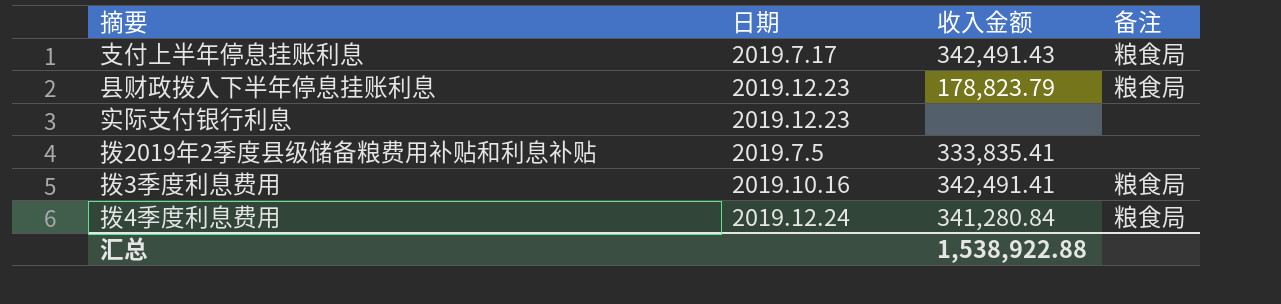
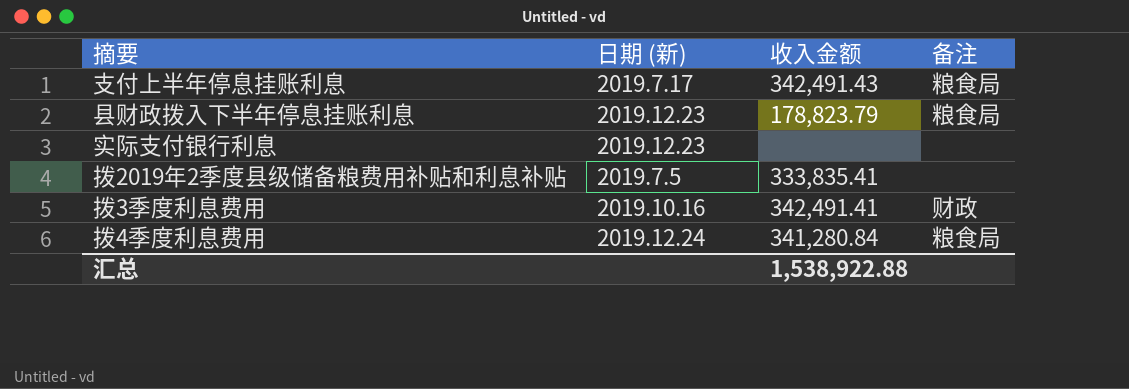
column name: 日期 -> 日期 (新)
拨3季度利息费用 | 备注: 粮食局 -> 财政

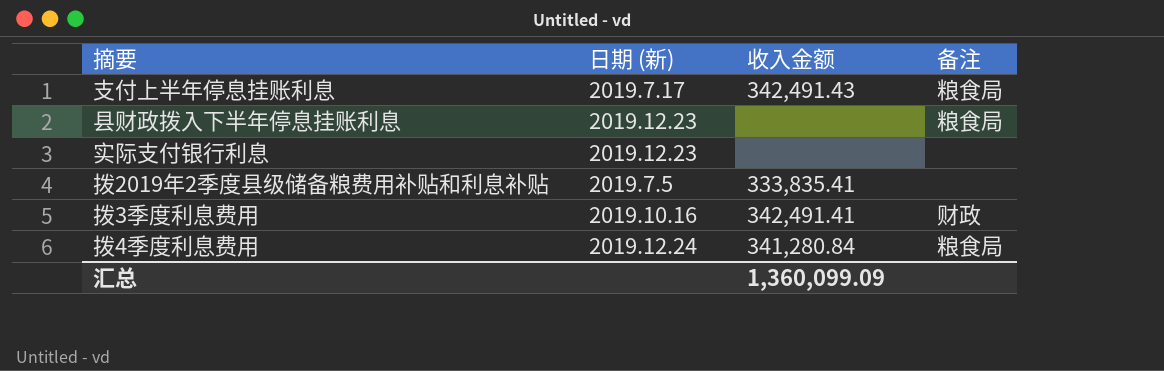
县财政拨入下半年停息挂账利息 | 收入金额: 178,823.79 -> none
汇总 | 收入金额: 1,538,922.88 -> 1,360,099.09

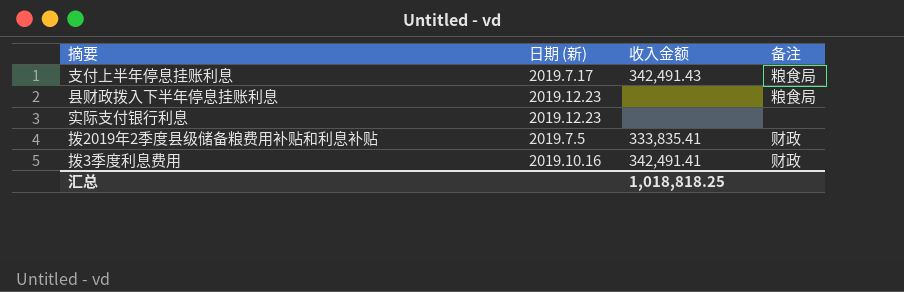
row 拨4季度利息费用: 2019.12.24 | 341,280.84 | 粮食局 -> none
拨2019年2季度县级储备粮费用补贴和利息补贴 | 备注: none -> 财政
汇总 | 收入金额: 1,360,099.09 -> 1,018,818.25

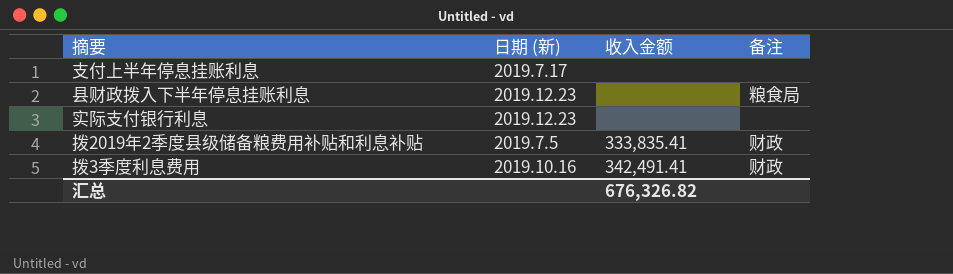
支付上半年停息挂账利息 | 收入金额: 342,491.43 -> none
支付上半年停息挂账利息 | 备注: 粮食局 -> none
汇总 | 收入金额: 1,018,818.25 -> 676,326.82

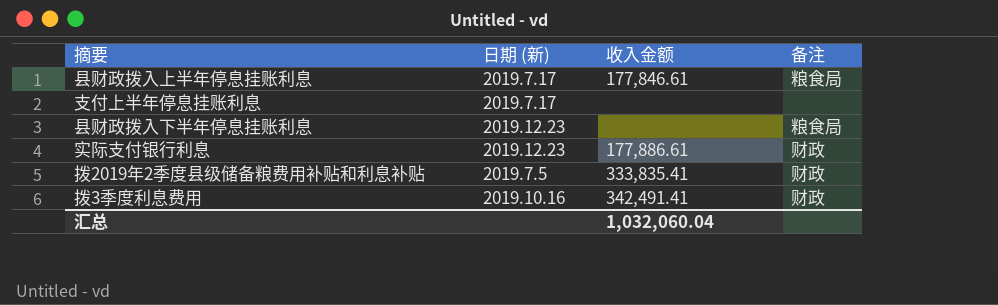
row 县财政拨入上半年停息挂账利息: none -> 2019.7.17 | 177,846.61 | 粮食局
实际支付银行利息 | 收入金额: none -> 177,886.61
实际支付银行利息 | 备注: none -> 财政
汇总 | 收入金额: 676,326.82 -> 1,032,060.04

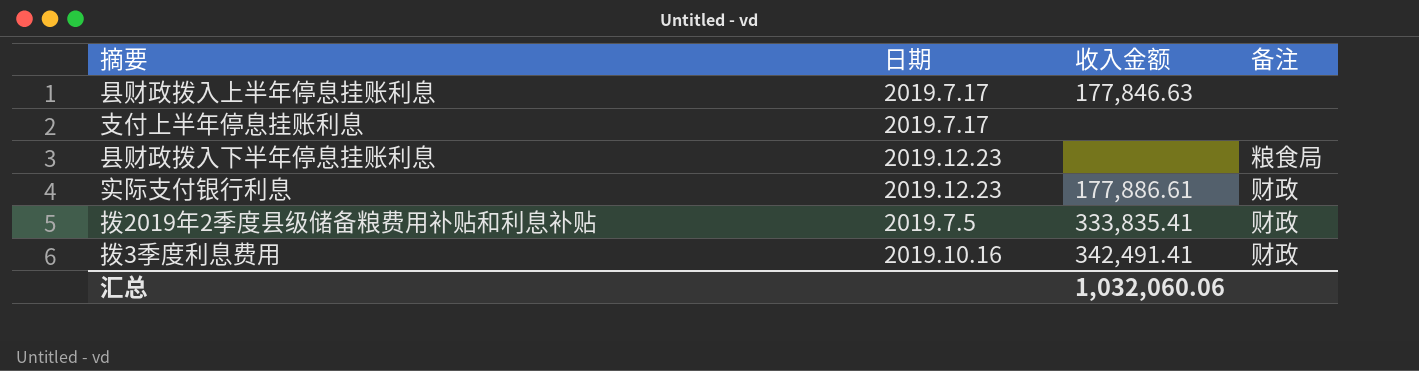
column name: 日期 (新) -> 日期
县财政拨入上半年停息挂账利息 | 收入金额: 177,846.61 -> 177,846.63
县财政拨入上半年停息挂账利息 | 备注: 粮食局 -> none
汇总 | 收入金额: 1,032,060.04 -> 1,032,060.06

